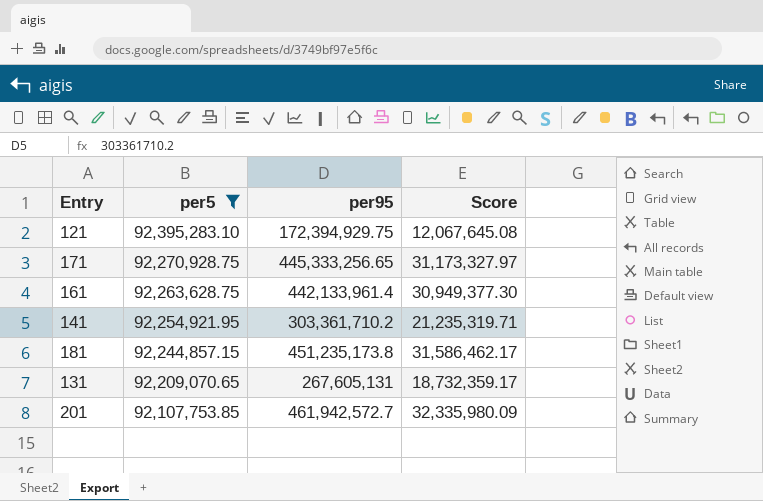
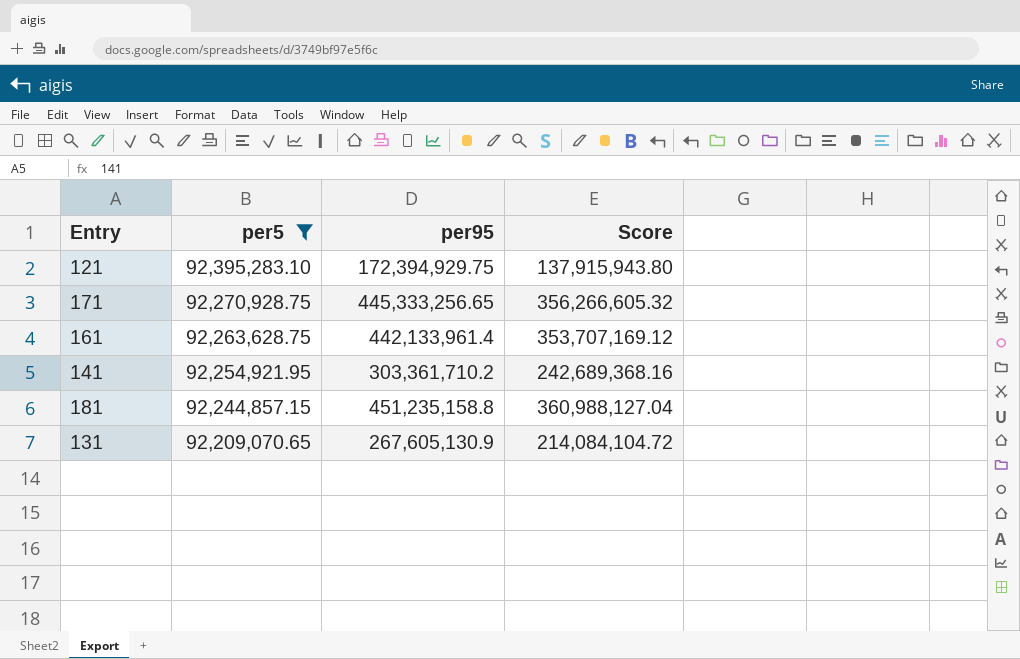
column Score | formula: [per95] * 0.07 -> [per95] * 0.8
row 201: 92,107,753.85 | 461,942,572.7 | 32,335,980.09 -> none
181 | per95: 451,235,173.8 -> 451,235,158.8
131 | per95: 267,605,131 -> 267,605,130.9

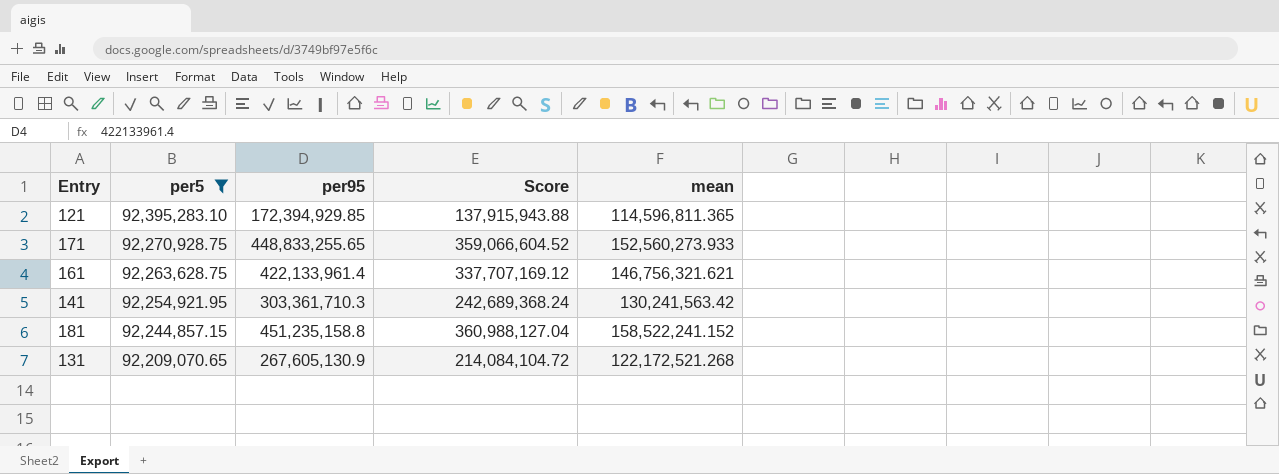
column mean | position: none -> 5
121 | per95: 172,394,929.75 -> 172,394,929.85
121 | Score: 137,915,943.80 -> 137,915,943.88
171 | per95: 445,333,256.65 -> 448,833,255.65
171 | Score: 356,266,605.32 -> 359,066,604.52
161 | per95: 442,133,961.4 -> 422,133,961.4
161 | Score: 353,707,169.12 -> 337,707,169.12
141 | per95: 303,361,710.2 -> 303,361,710.3
141 | Score: 242,689,368.16 -> 242,689,368.24

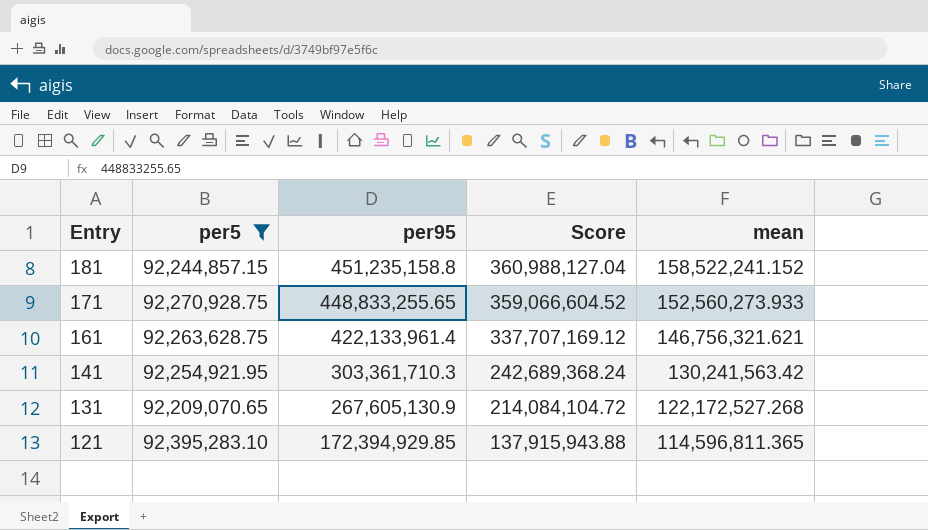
row order: per5 descending -> Entry descending
131 | mean: 122,172,521.268 -> 122,172,527.268

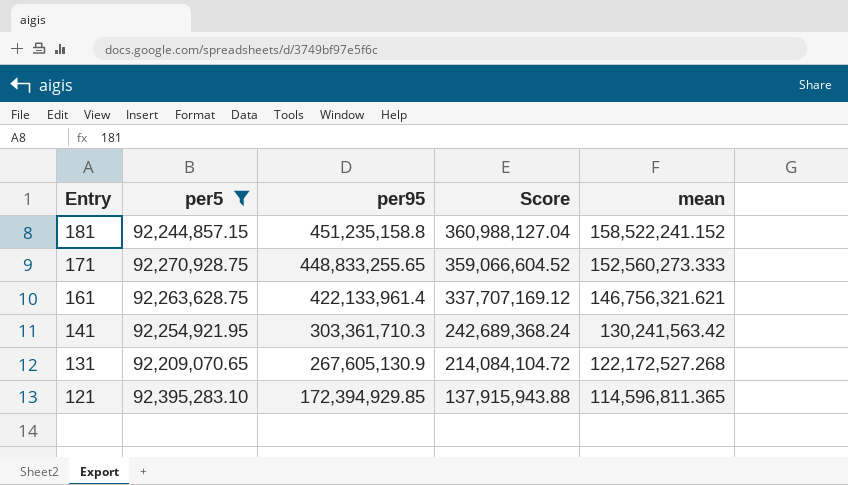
171 | mean: 152,560,273.933 -> 152,560,273.333

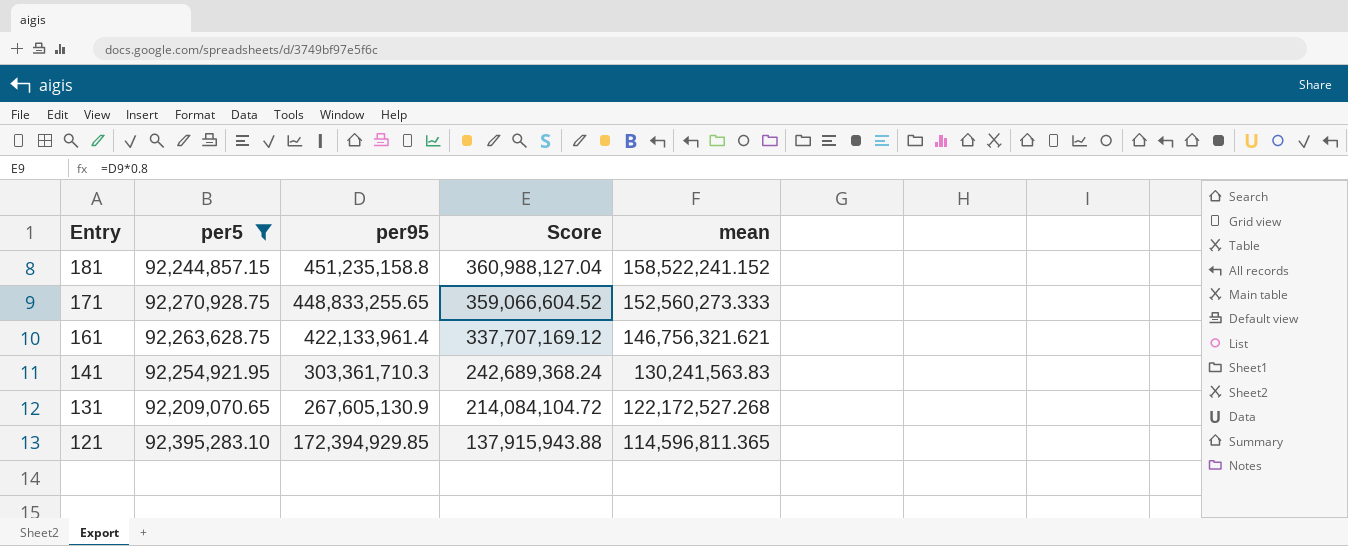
141 | mean: 130,241,563.42 -> 130,241,563.83

